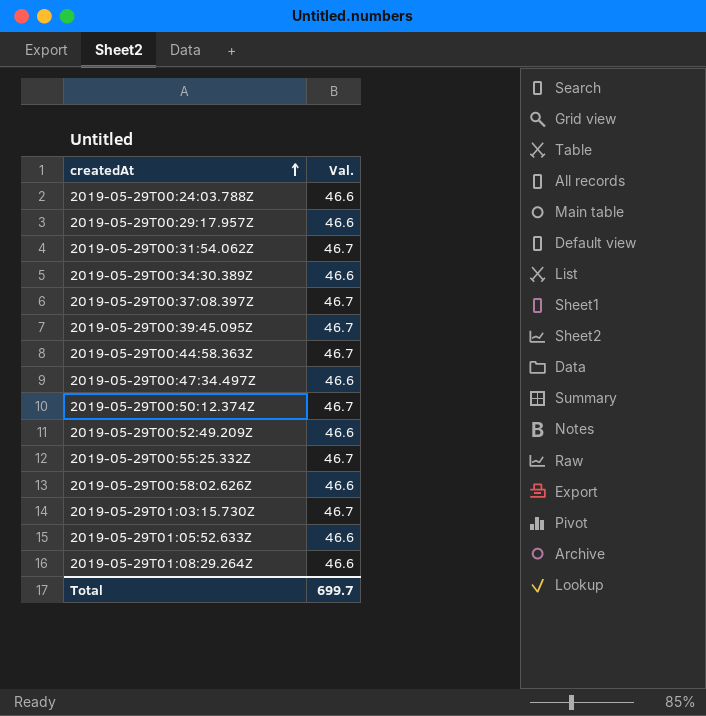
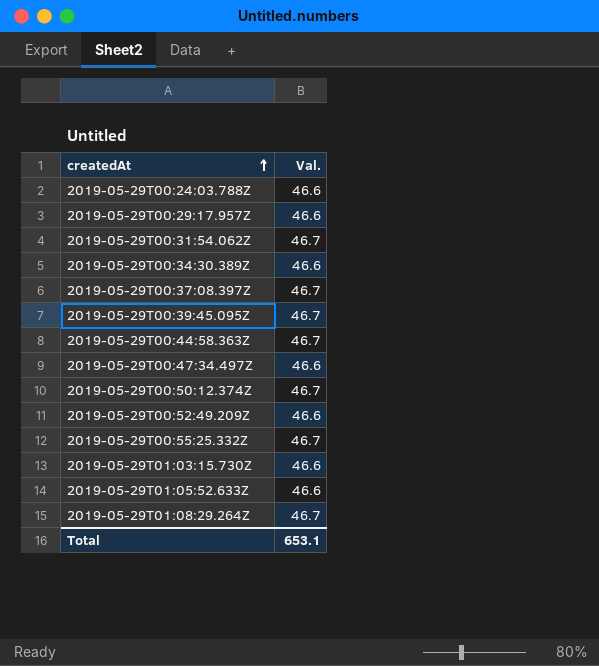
row 2019-05-29T00:58:02.626Z: 46.6 -> none
2019-05-29T01:03:15.730Z | Val.: 46.7 -> 46.6
2019-05-29T01:08:29.264Z | Val.: 46.6 -> 46.7
Total | Val.: 699.7 -> 653.1

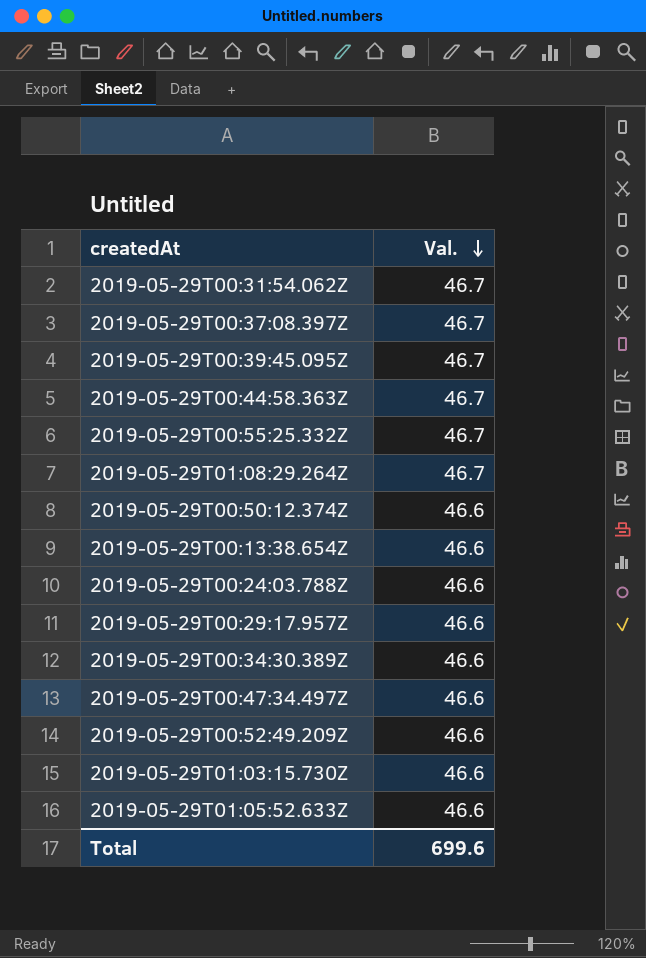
row order: createdAt ascending -> Val. descending
2019-05-29T00:50:12.374Z | Val.: 46.7 -> 46.6
row 2019-05-29T00:13:38.654Z: none -> 46.6
Total | Val.: 653.1 -> 699.6

